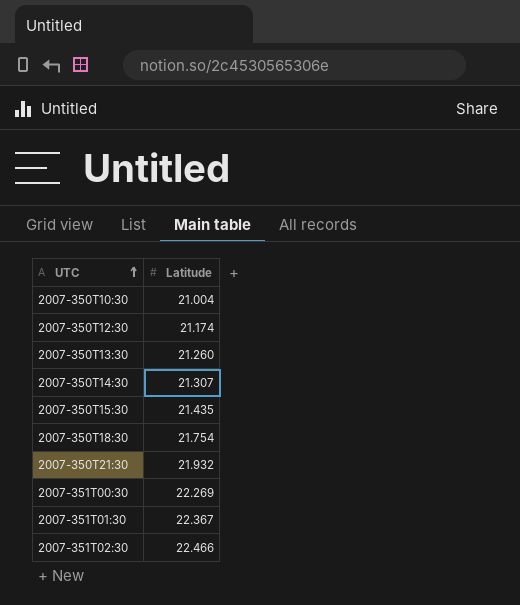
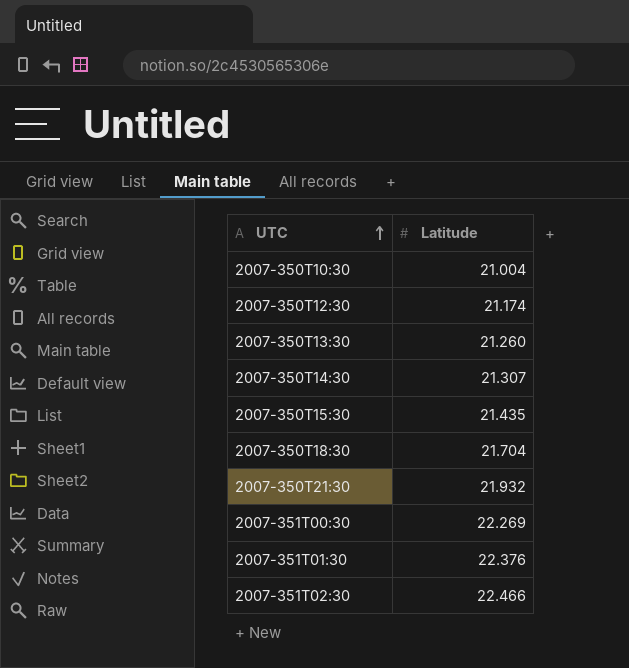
2007-350T18:30 | Latitude: 21.754 -> 21.704
2007-351T01:30 | Latitude: 22.367 -> 22.376

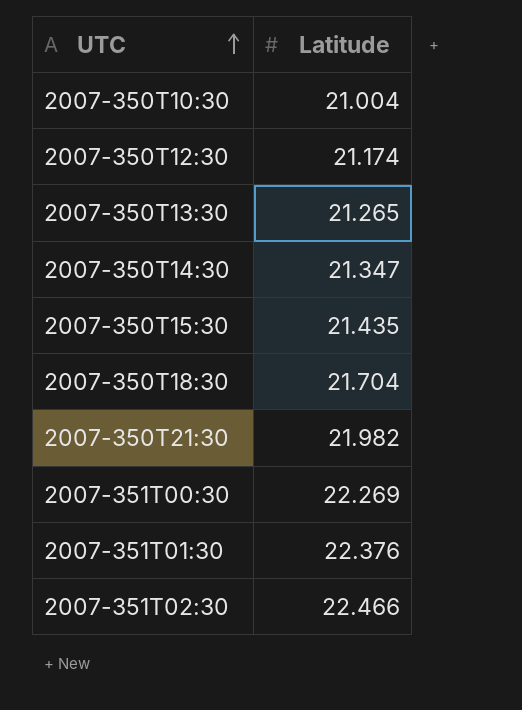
2007-350T13:30 | Latitude: 21.260 -> 21.265
2007-350T14:30 | Latitude: 21.307 -> 21.347
2007-350T21:30 | Latitude: 21.932 -> 21.982

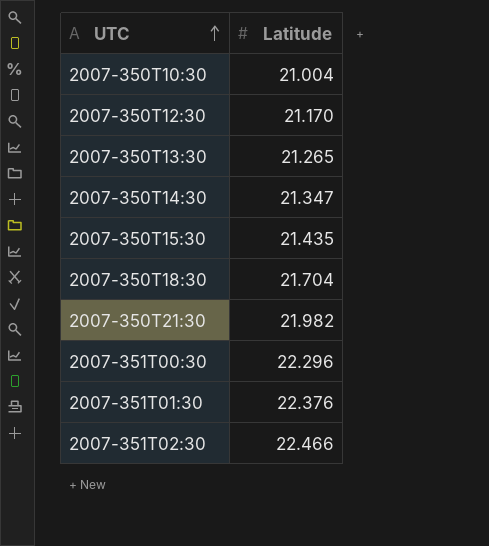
2007-350T12:30 | Latitude: 21.174 -> 21.170
2007-351T00:30 | Latitude: 22.269 -> 22.296

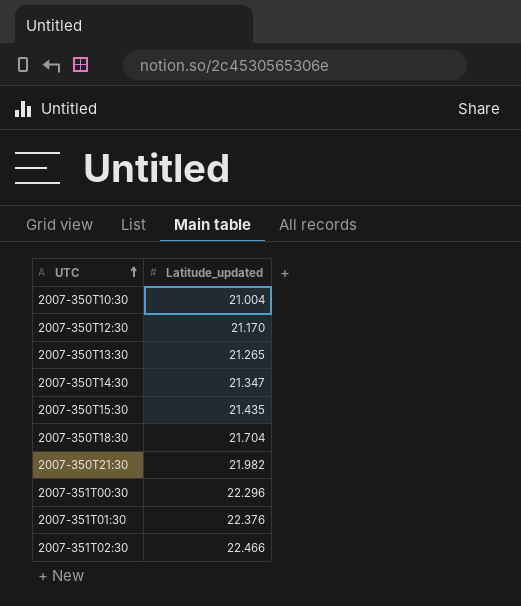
column name: Latitude -> Latitude_updated

